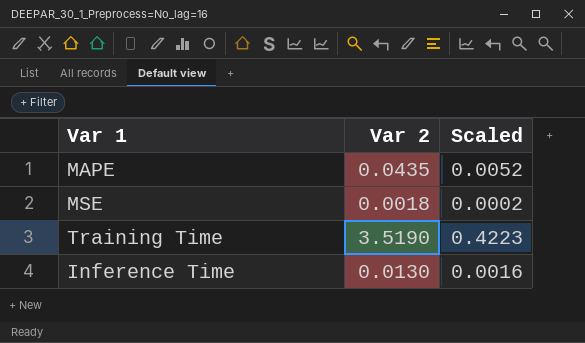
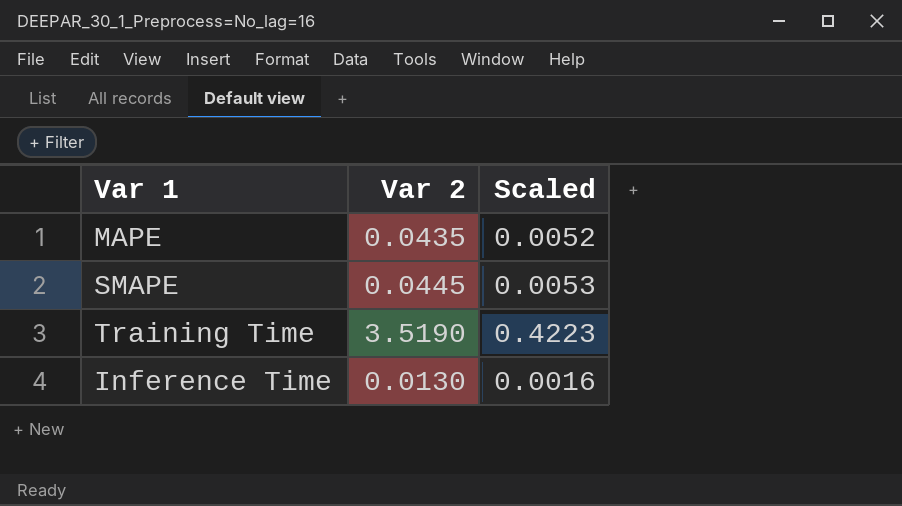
row MSE: 0.0018 | 0.0002 -> none
row SMAPE: none -> 0.0445 | 0.0053

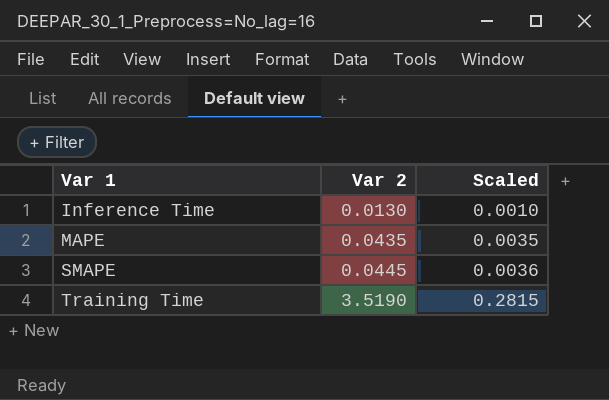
row order: none -> Var 1 ascending
column Scaled | formula: [Var 2] * 0.12 -> [Var 2] * 0.08

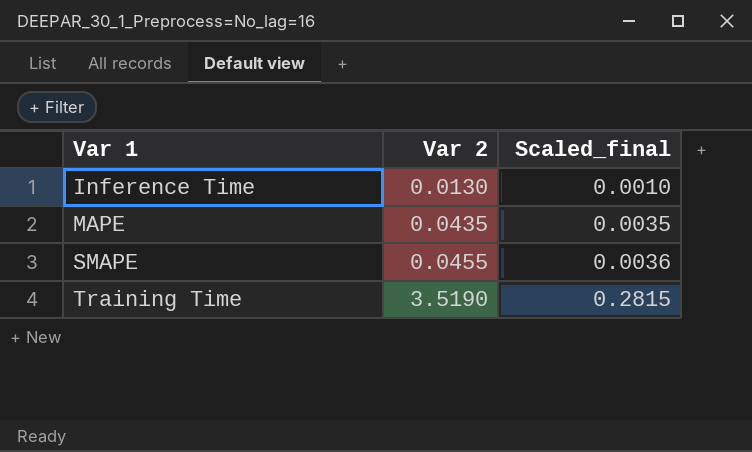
column name: Scaled -> Scaled_final
SMAPE | Var 2: 0.0445 -> 0.0455

